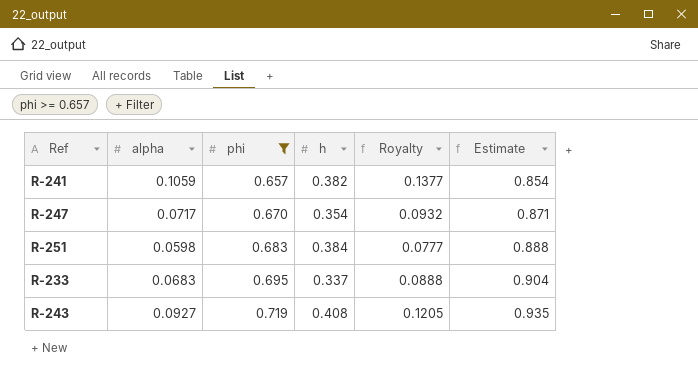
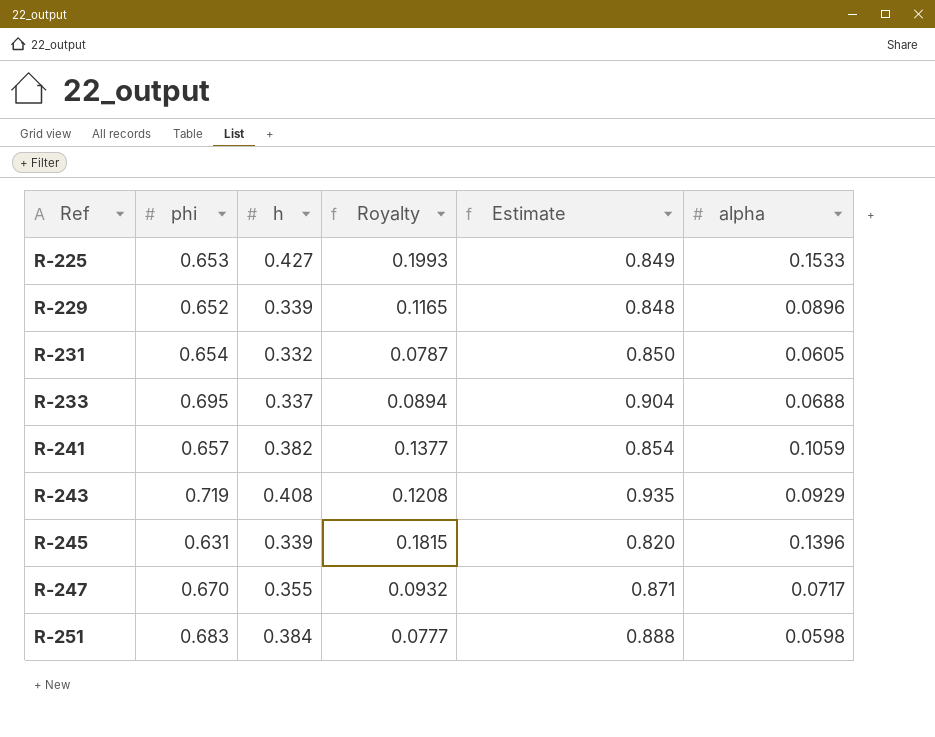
filter: phi >= 0.657 -> none
row order: phi ascending -> Ref ascending
column alpha | position: 2 -> 6
R-233 | Royalty: 0.0888 -> 0.0894
R-233 | alpha: 0.0683 -> 0.0688
R-243 | Royalty: 0.1205 -> 0.1208
R-243 | alpha: 0.0927 -> 0.0929
R-247 | h: 0.354 -> 0.355

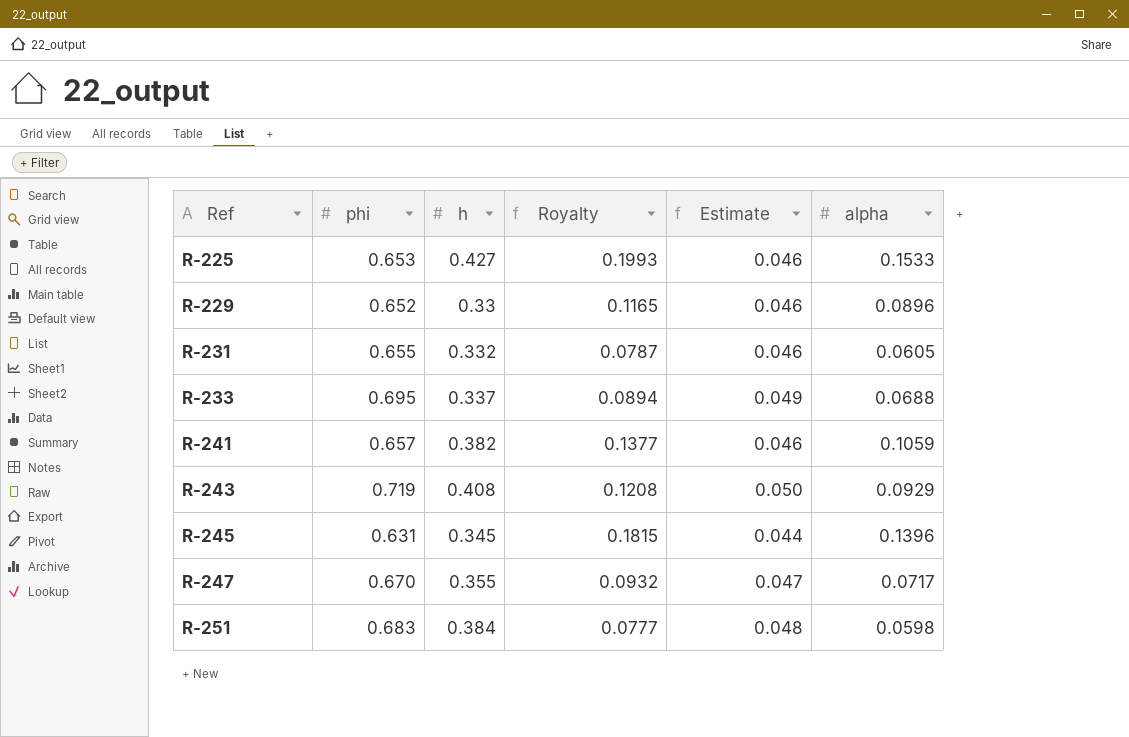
column Estimate | formula: [phi] * 1.3 -> [phi] * 0.07
R-229 | h: 0.339 -> 0.33
R-231 | phi: 0.654 -> 0.655
R-245 | h: 0.339 -> 0.345

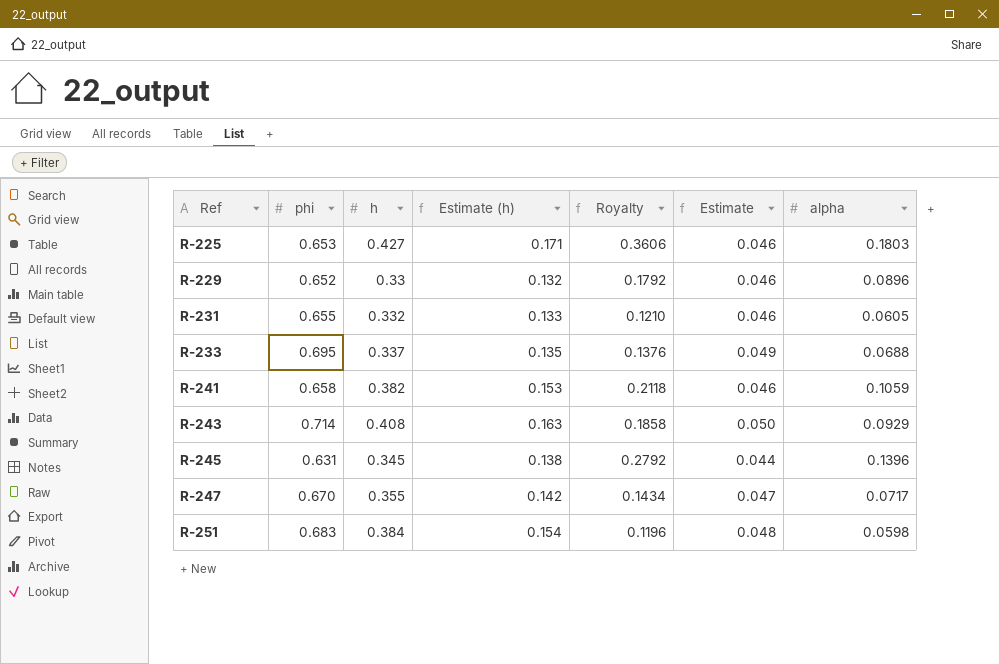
column Estimate (h) | formula: none -> [h] * 0.4
column Royalty | formula: [alpha] * 1.3 -> [alpha] * 2
R-225 | alpha: 0.1533 -> 0.1803
R-241 | phi: 0.657 -> 0.658
R-243 | phi: 0.719 -> 0.714

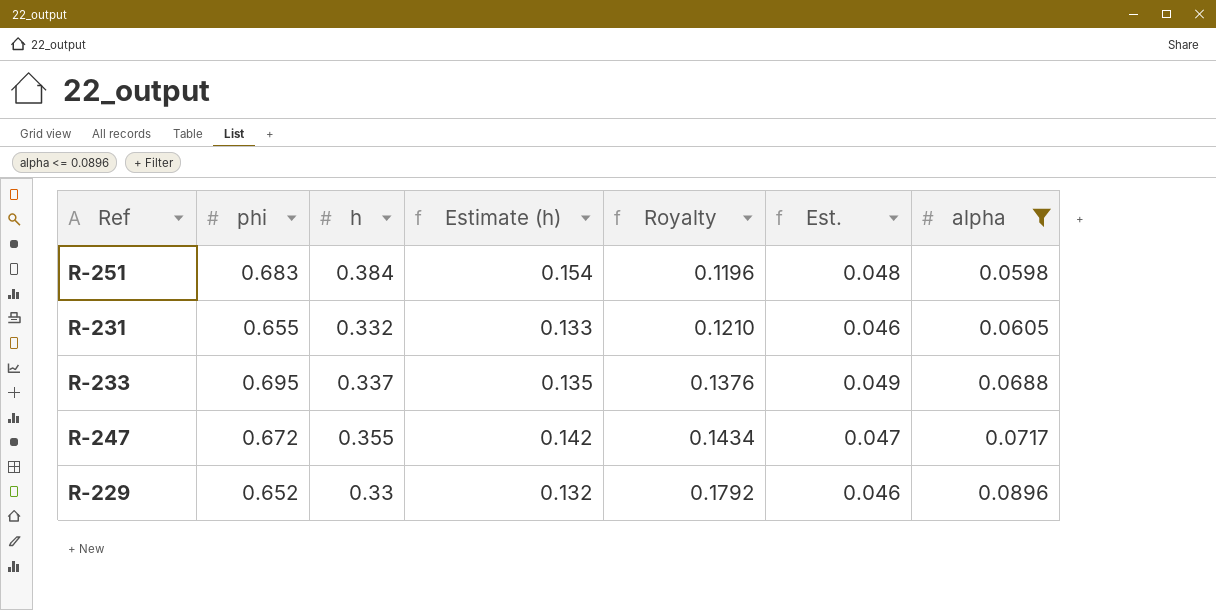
filter: none -> alpha <= 0.0896
row order: Ref ascending -> Royalty ascending
column name: Estimate -> Est.
R-247 | phi: 0.670 -> 0.672

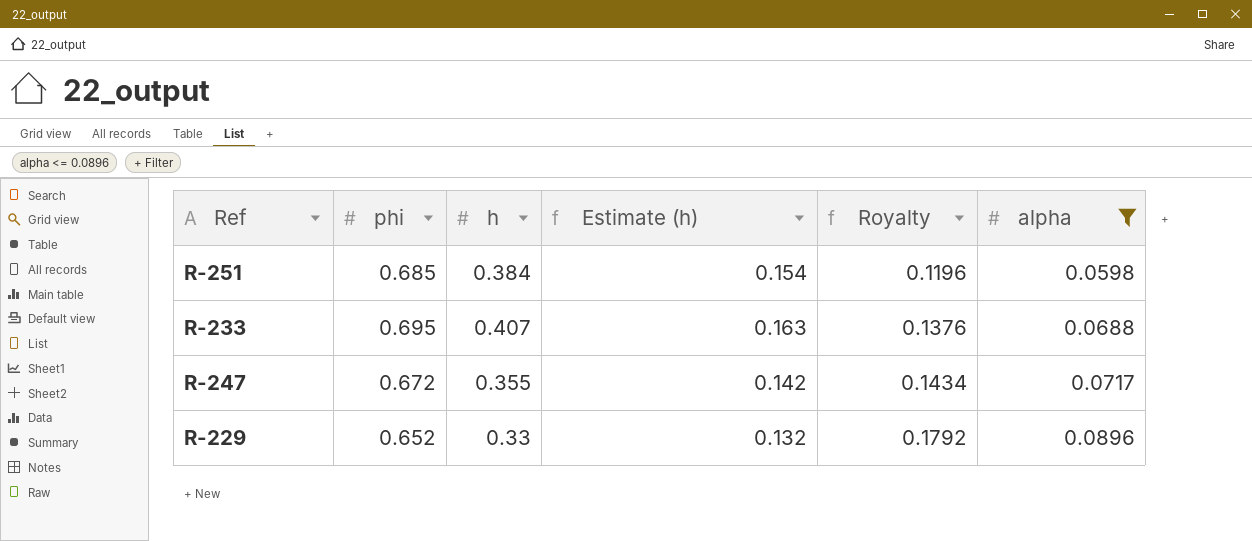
column Est. | formula: [phi] * 0.07 -> none
row R-231: 0.655 | 0.332 | 0.133 | 0.1210 | 0.046 | 0.0605 -> none
R-251 | phi: 0.683 -> 0.685
R-233 | h: 0.337 -> 0.407
R-233 | Estimate (h): 0.135 -> 0.163

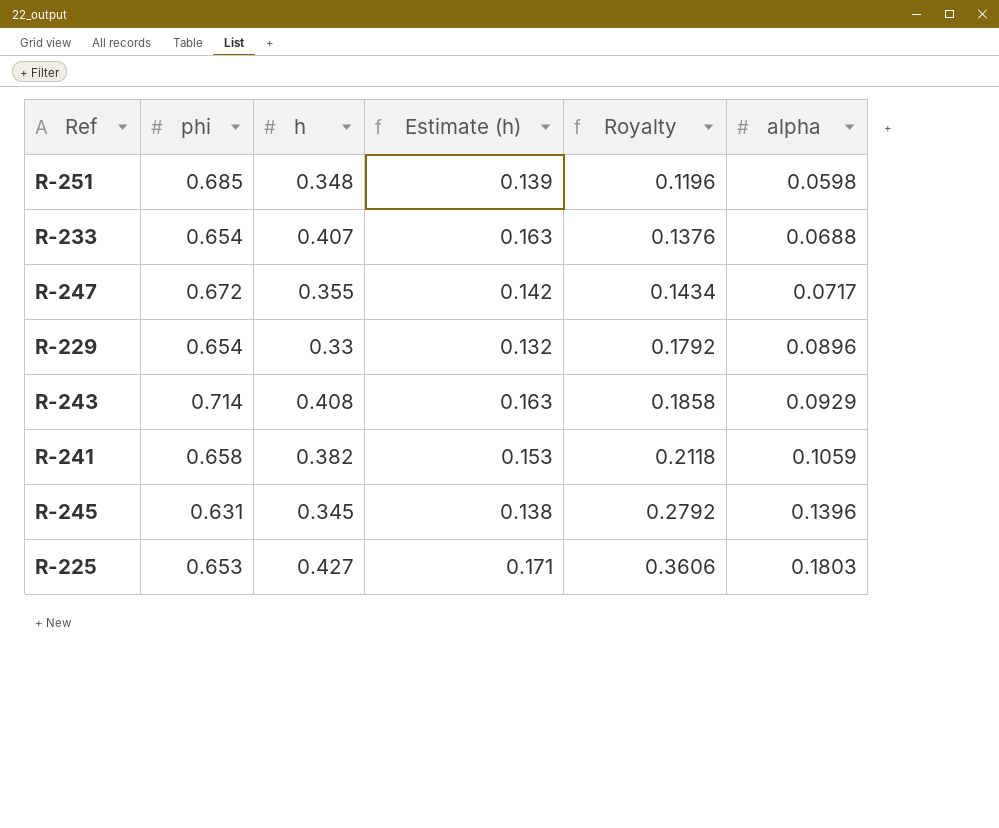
filter: alpha <= 0.0896 -> none
R-251 | h: 0.384 -> 0.348
R-251 | Estimate (h): 0.154 -> 0.139
R-233 | phi: 0.695 -> 0.654
R-229 | phi: 0.652 -> 0.654

